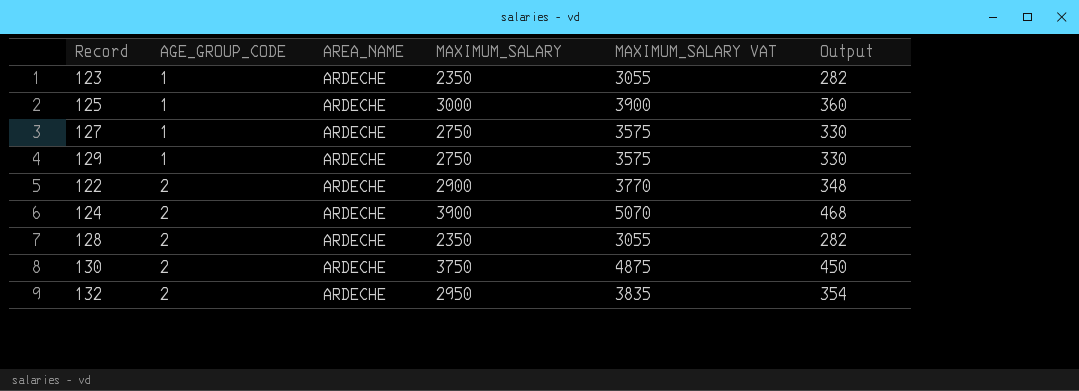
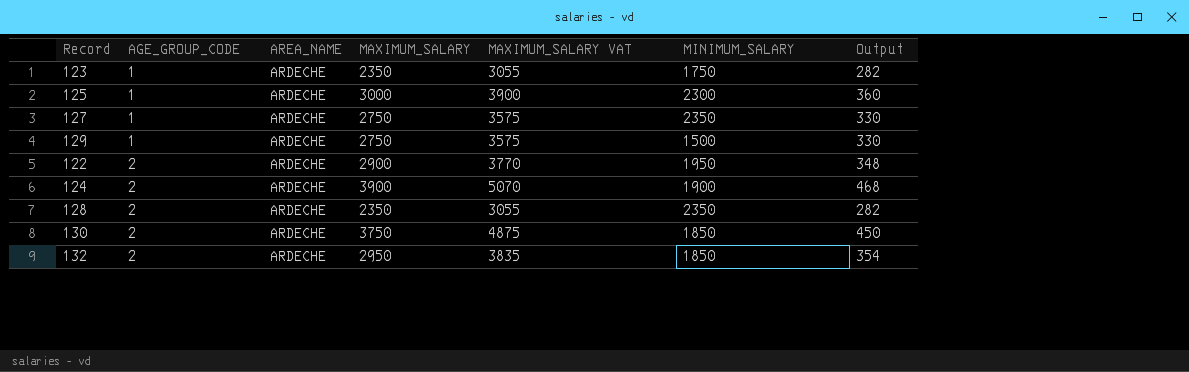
column MINIMUM_SALARY | position: none -> 6

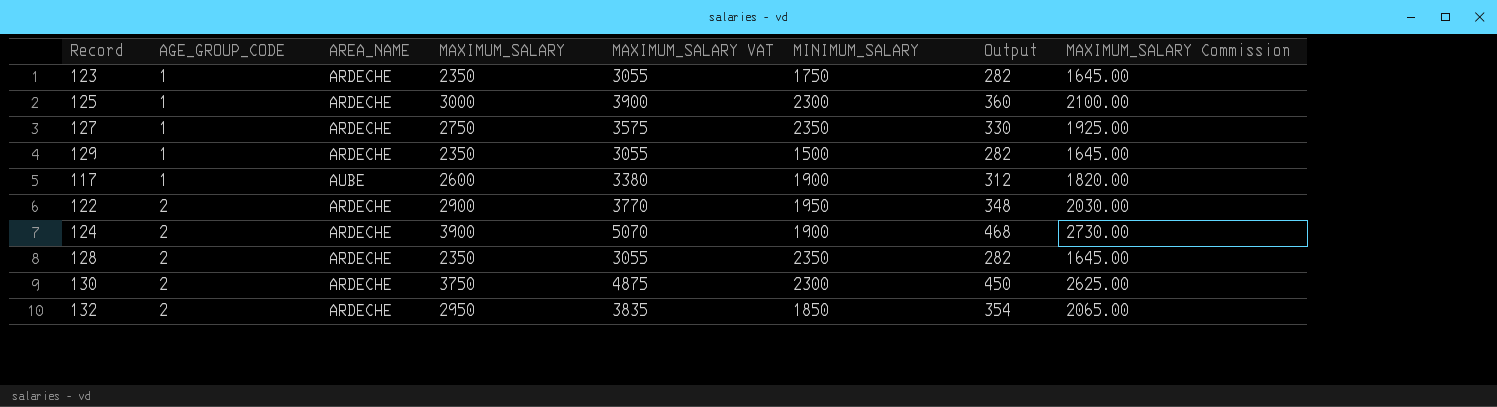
column MAXIMUM_SALARY Commission | formula: none -> [MAXIMUM_SALARY] * 0.7
129 | MAXIMUM_SALARY: 2750 -> 2350
129 | MAXIMUM_SALARY VAT: 3575 -> 3055
129 | Output: 330 -> 282
row 117: none -> 1 | AUBE | 2600 | 3380 | 1900 | 312 | 1820.00
130 | MINIMUM_SALARY: 1850 -> 2300

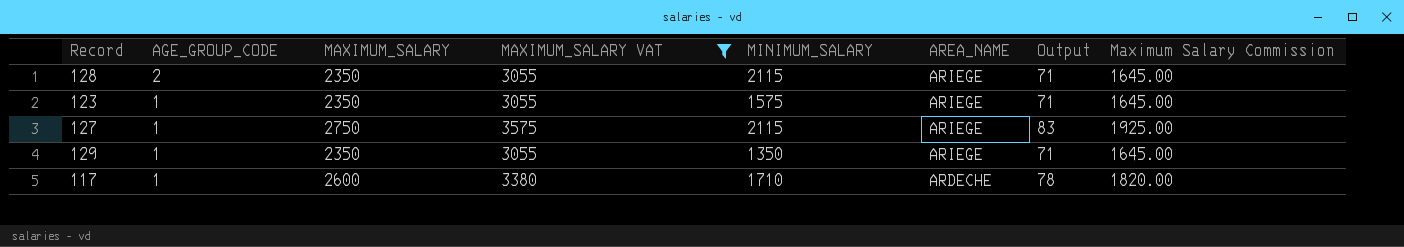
filter: none -> MAXIMUM_SALARY VAT <= 3575
row order: AGE_GROUP_CODE ascending -> AGE_GROUP_CODE descending
column AREA_NAME | position: 3 -> 6
column Output | formula: [MAXIMUM_SALARY] * 0.12 -> [MAXIMUM_SALARY] * 0.03
column name: MAXIMUM_SALARY Commission -> Maximum Salary Commission
128 | MINIMUM_SALARY: 2350 -> 2115
128 | AREA_NAME: ARDECHE -> ARIEGE
123 | MINIMUM_SALARY: 1750 -> 1575
123 | AREA_NAME: ARDECHE -> ARIEGE
127 | MINIMUM_SALARY: 2350 -> 2115
127 | AREA_NAME: ARDECHE -> ARIEGE
129 | MINIMUM_SALARY: 1500 -> 1350
129 | AREA_NAME: ARDECHE -> ARIEGE
117 | MINIMUM_SALARY: 1900 -> 1710
117 | AREA_NAME: AUBE -> ARDECHE

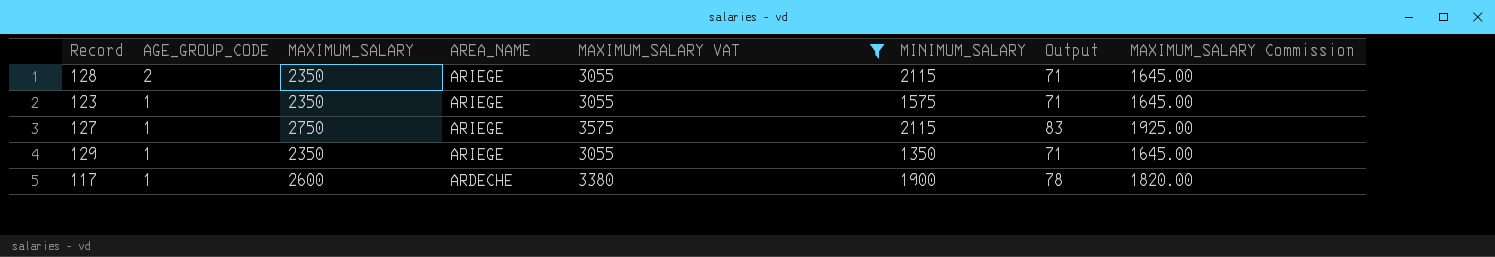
column AREA_NAME | position: 6 -> 4
column name: Maximum Salary Commission -> MAXIMUM_SALARY Commission
117 | MINIMUM_SALARY: 1710 -> 1900

